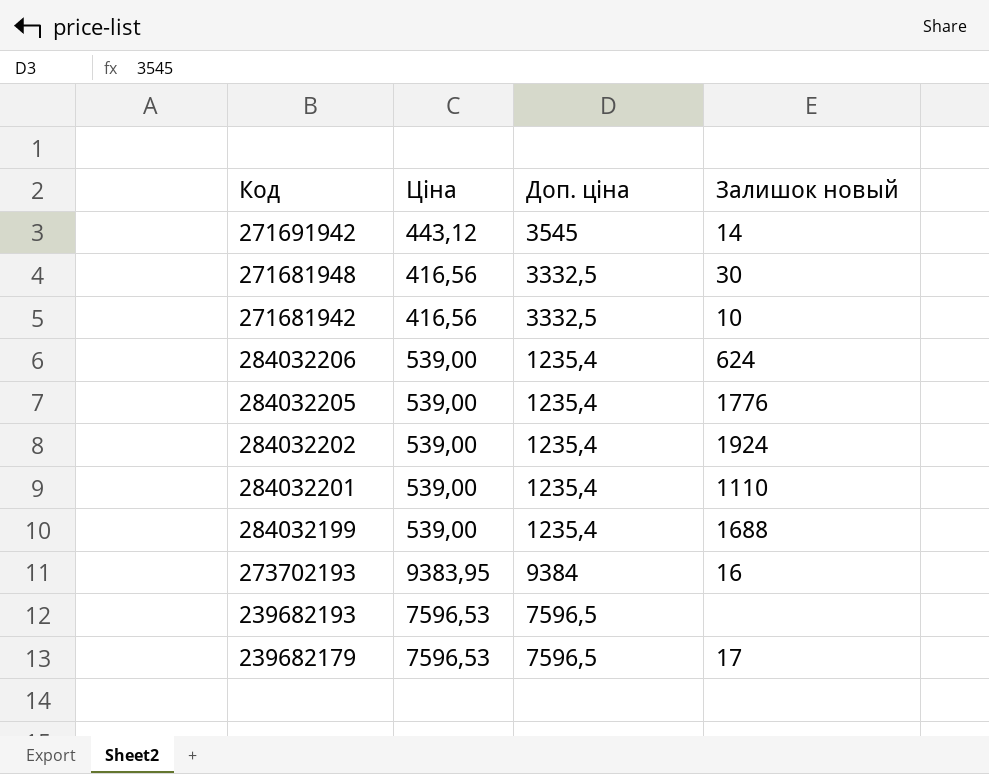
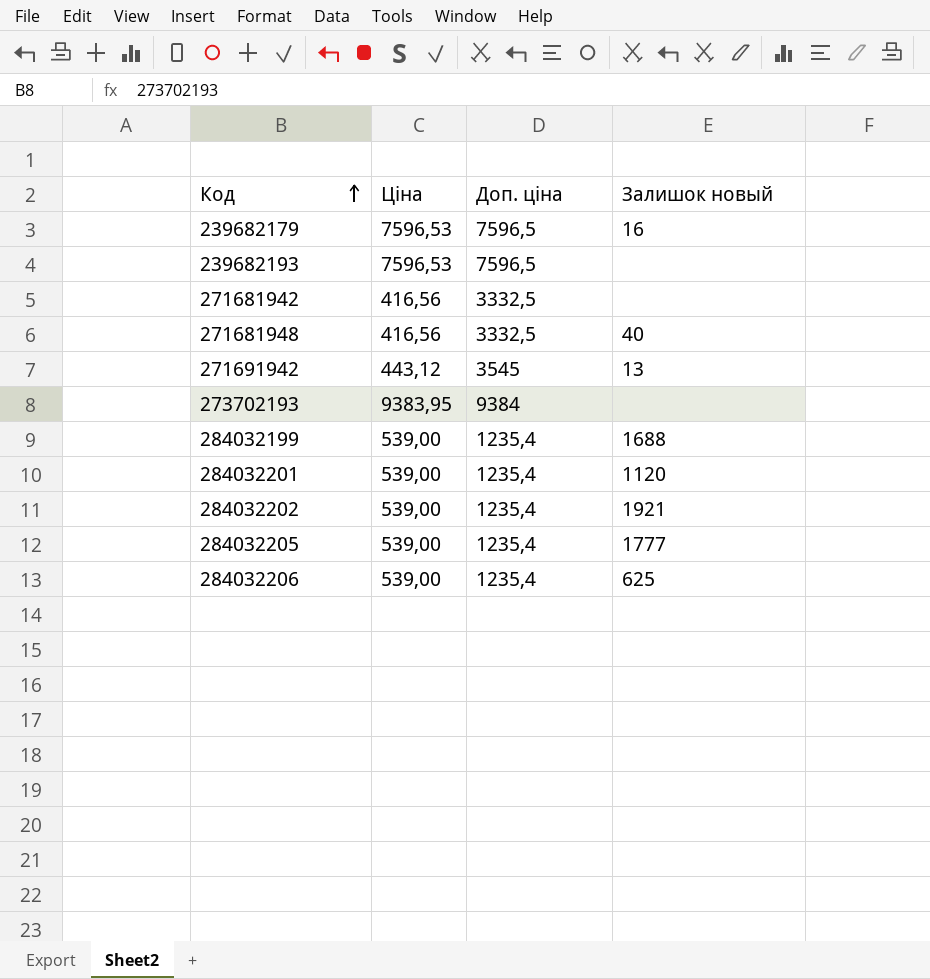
row order: none -> Код ascending
239682179 | Залишок новый: 17 -> 16
271681942 | Залишок новый: 10 -> none
271681948 | Залишок новый: 30 -> 40
271691942 | Залишок новый: 14 -> 13
273702193 | Залишок новый: 16 -> none
284032201 | Залишок новый: 1110 -> 1120
284032202 | Залишок новый: 1924 -> 1921
284032205 | Залишок новый: 1776 -> 1777
284032206 | Залишок новый: 624 -> 625

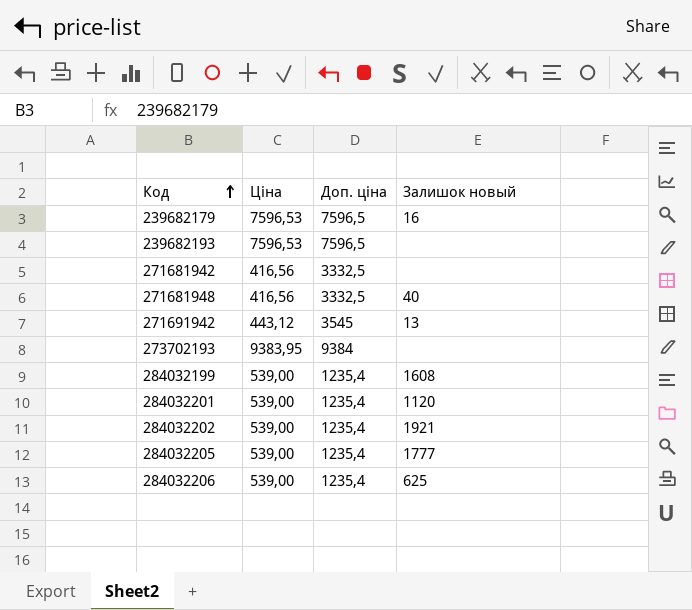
284032199 | Залишок новый: 1688 -> 1608

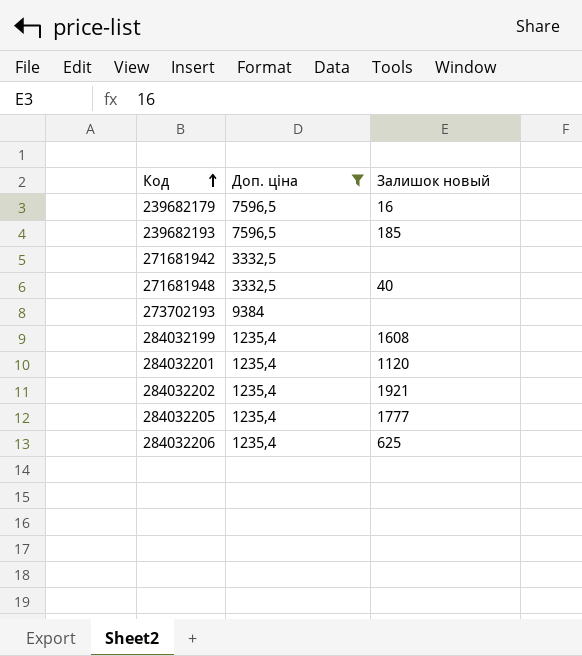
filter: none -> Доп. ціна != 3545
column Ціна | position: 2 -> none
239682193 | Залишок новый: none -> 185

